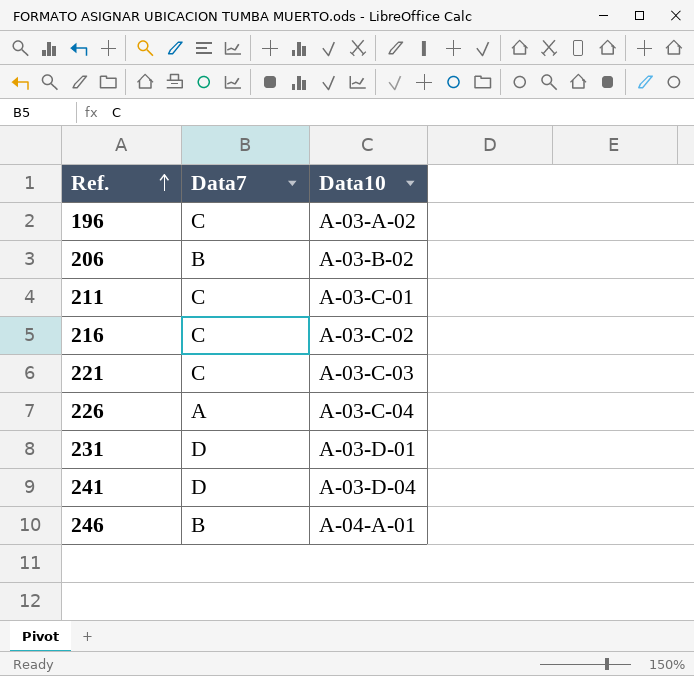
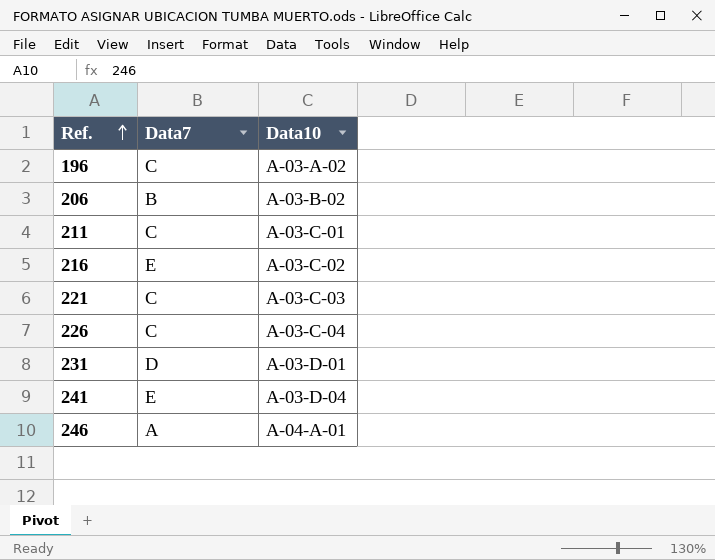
216 | Data7: C -> E
226 | Data7: A -> C
241 | Data7: D -> E
246 | Data7: B -> A

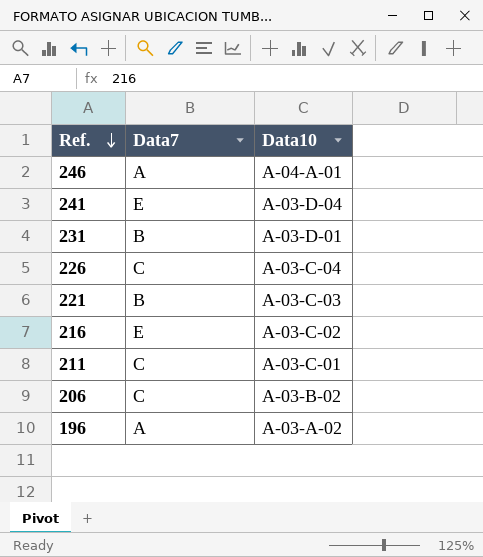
row order: Ref. ascending -> Ref. descending
231 | Data7: D -> B
221 | Data7: C -> B
206 | Data7: B -> C
196 | Data7: C -> A

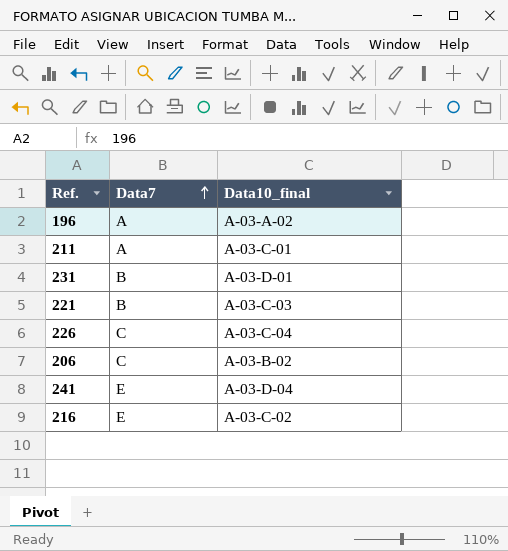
row order: Ref. descending -> Data7 ascending
column name: Data10 -> Data10_final
row 246: A | A-04-A-01 -> none
211 | Data7: C -> A

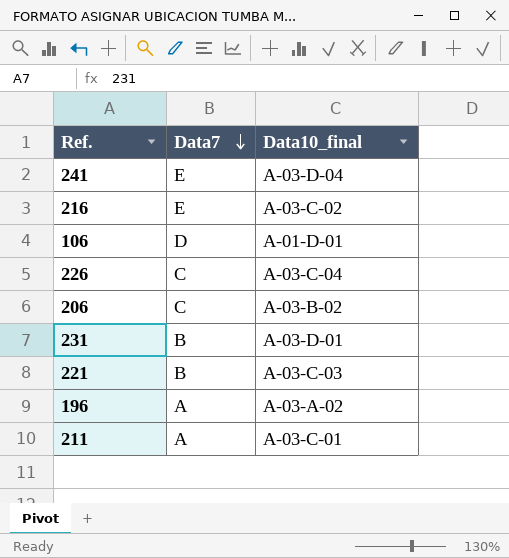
row order: Data7 ascending -> Data7 descending
row 106: none -> D | A-01-D-01

